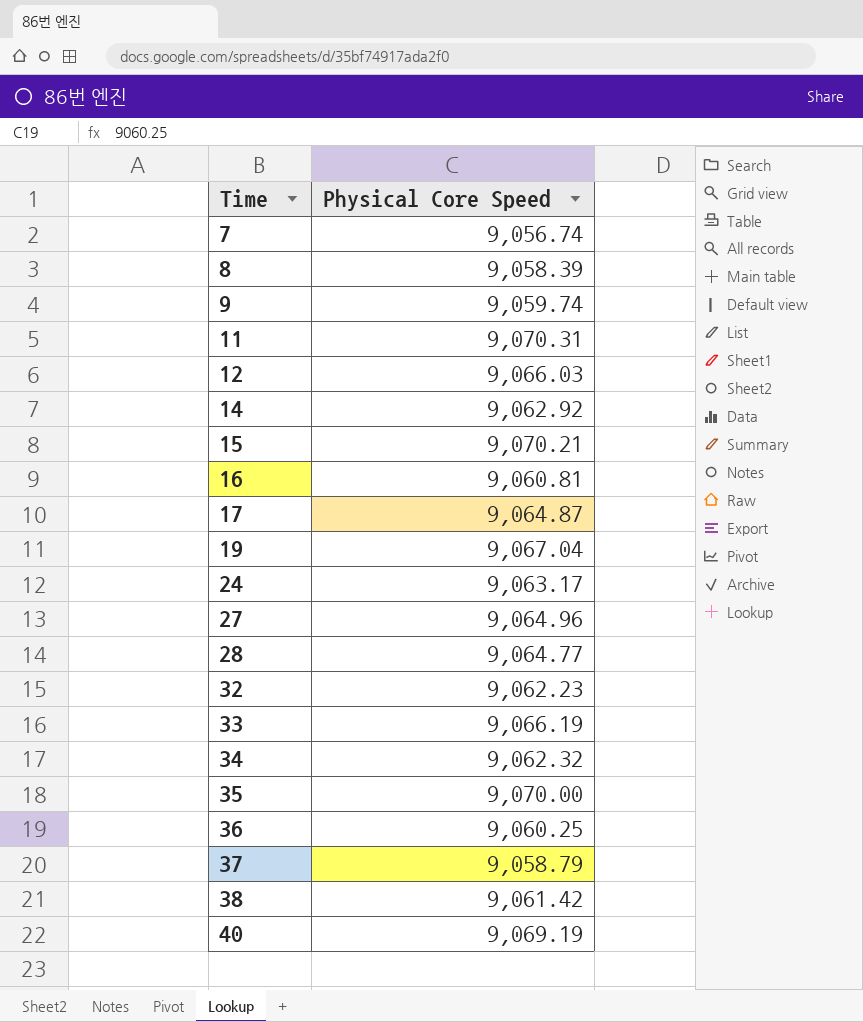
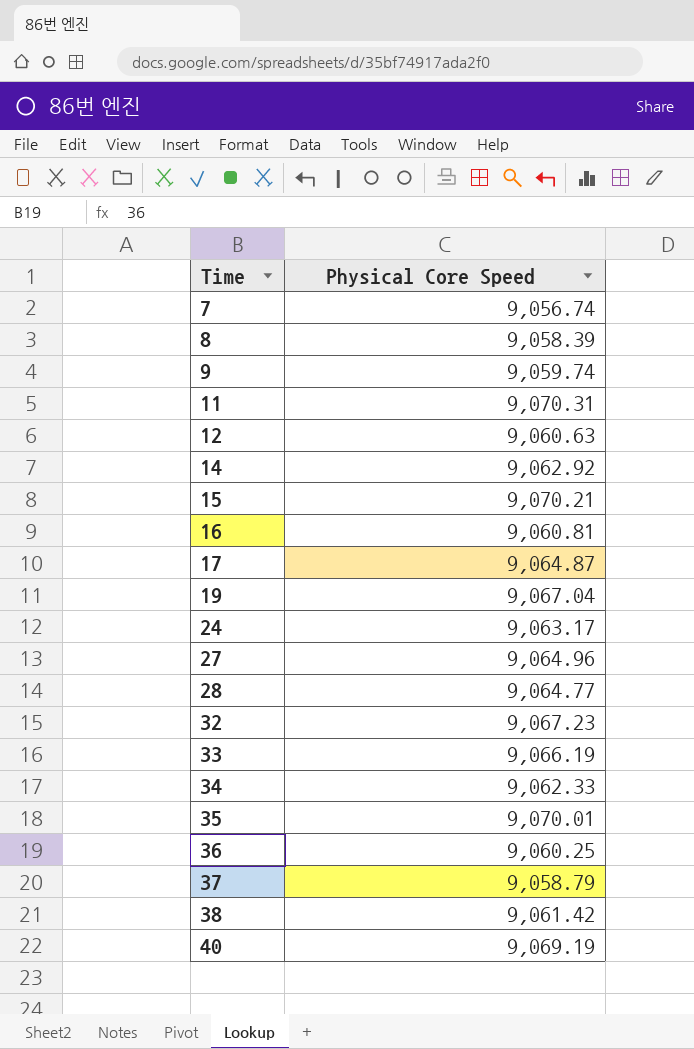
12 | Physical Core Speed: 9,066.03 -> 9,060.63
32 | Physical Core Speed: 9,062.23 -> 9,067.23
34 | Physical Core Speed: 9,062.32 -> 9,062.33
35 | Physical Core Speed: 9,070.00 -> 9,070.01

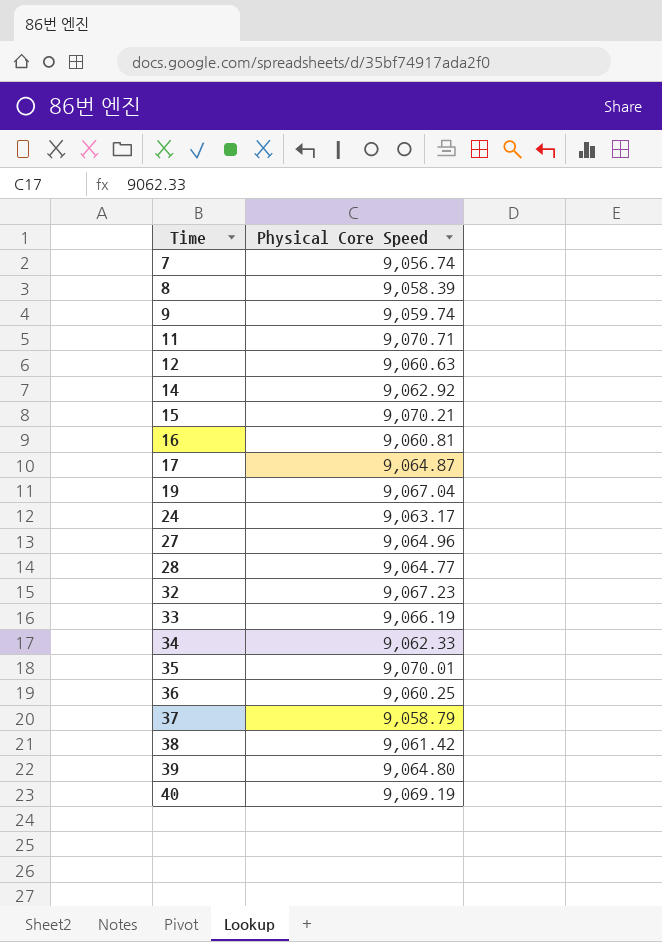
11 | Physical Core Speed: 9,070.31 -> 9,070.71
row 39: none -> 9,064.80

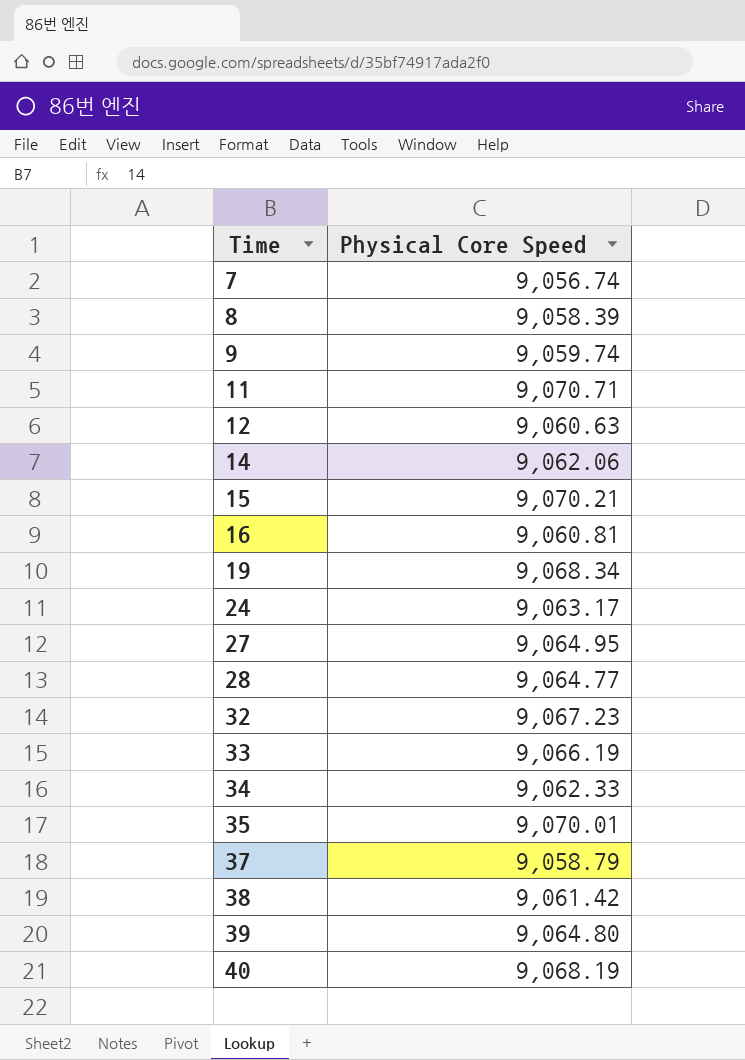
row 17: 9,064.87 -> none
row 36: 9,060.25 -> none
14 | Physical Core Speed: 9,062.92 -> 9,062.06
19 | Physical Core Speed: 9,067.04 -> 9,068.34
27 | Physical Core Speed: 9,064.96 -> 9,064.95
40 | Physical Core Speed: 9,069.19 -> 9,068.19

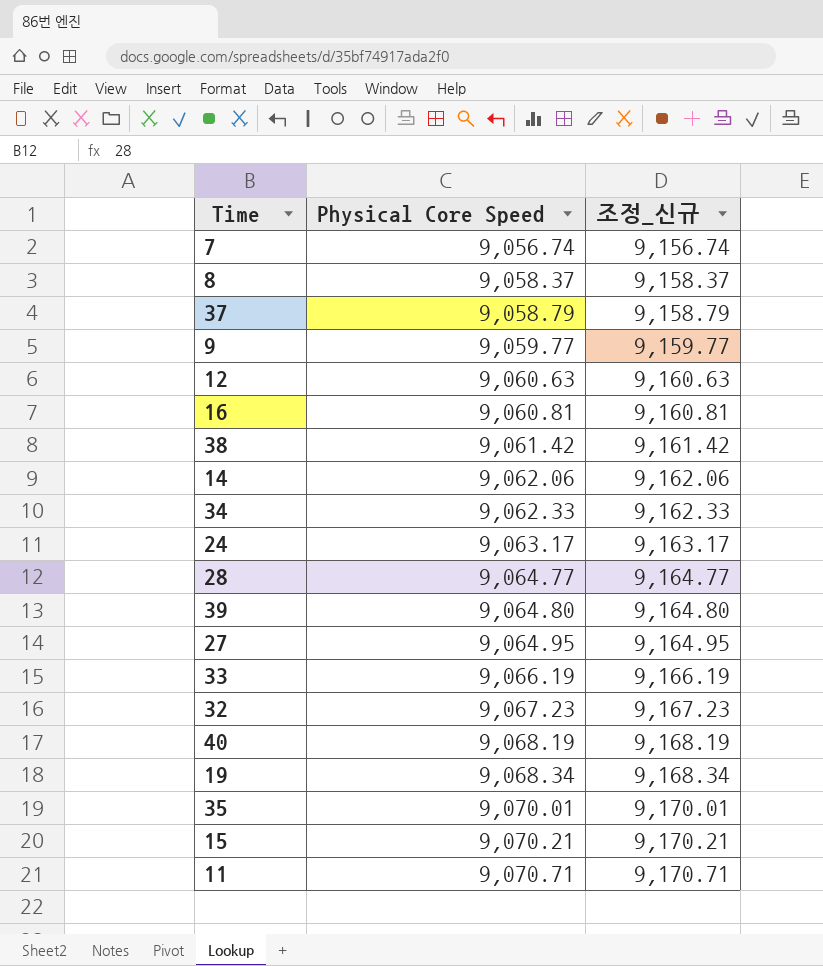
row order: Time ascending -> Physical Core Speed ascending
column 조정_신규 | formula: none -> [Physical Core Speed] + 100
8 | Physical Core Speed: 9,058.39 -> 9,058.37
9 | Physical Core Speed: 9,059.74 -> 9,059.77

